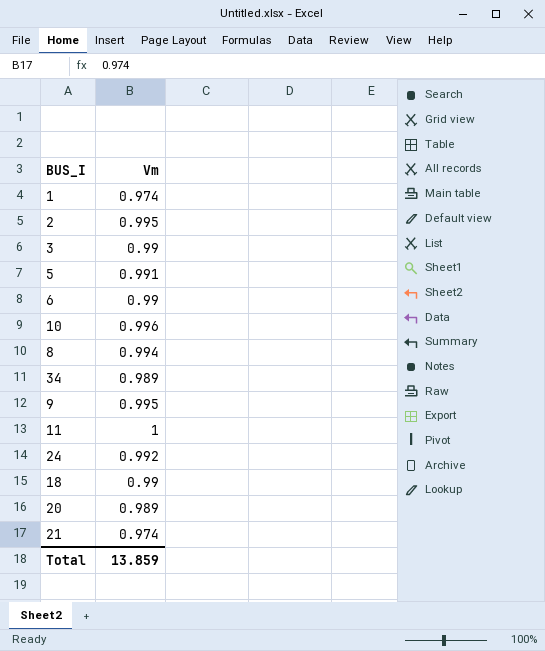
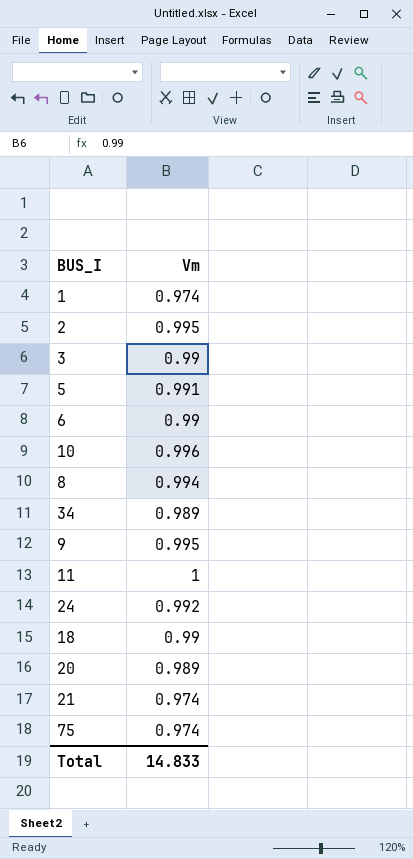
row 75: none -> 0.974
Total | Vm: 13.859 -> 14.833

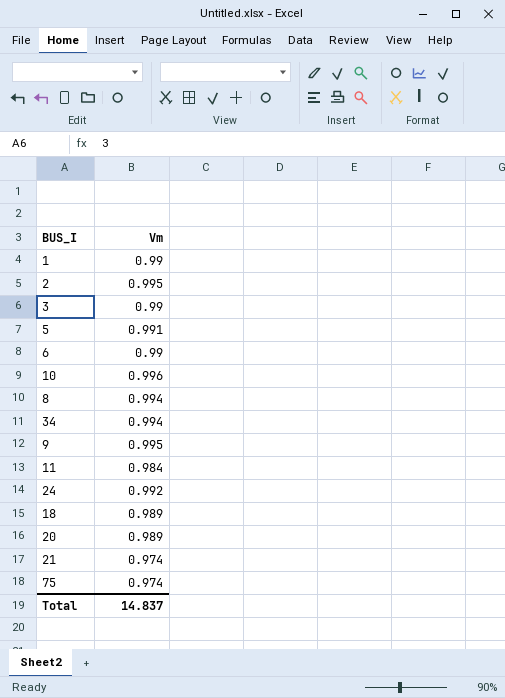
1 | Vm: 0.974 -> 0.99
34 | Vm: 0.989 -> 0.994
11 | Vm: 1 -> 0.984
18 | Vm: 0.99 -> 0.989
Total | Vm: 14.833 -> 14.837

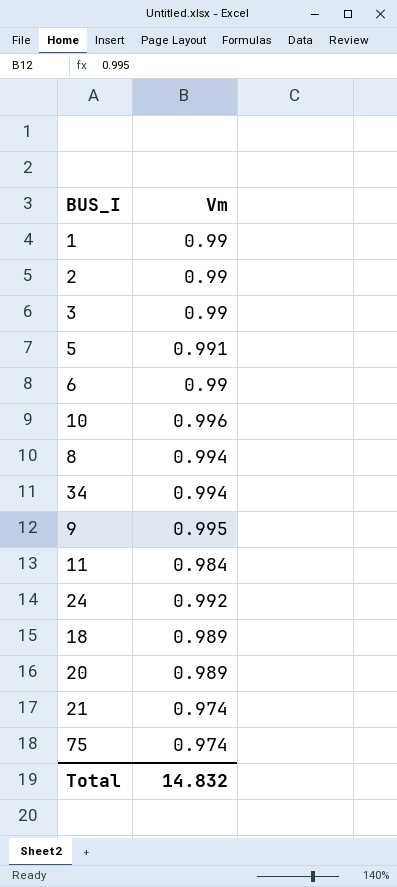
2 | Vm: 0.995 -> 0.99
Total | Vm: 14.837 -> 14.832

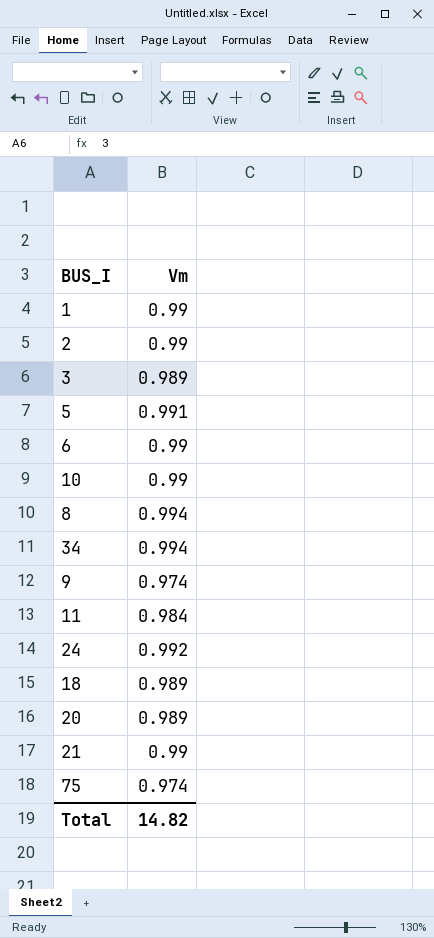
3 | Vm: 0.99 -> 0.989
10 | Vm: 0.996 -> 0.99
9 | Vm: 0.995 -> 0.974
21 | Vm: 0.974 -> 0.99
Total | Vm: 14.832 -> 14.82

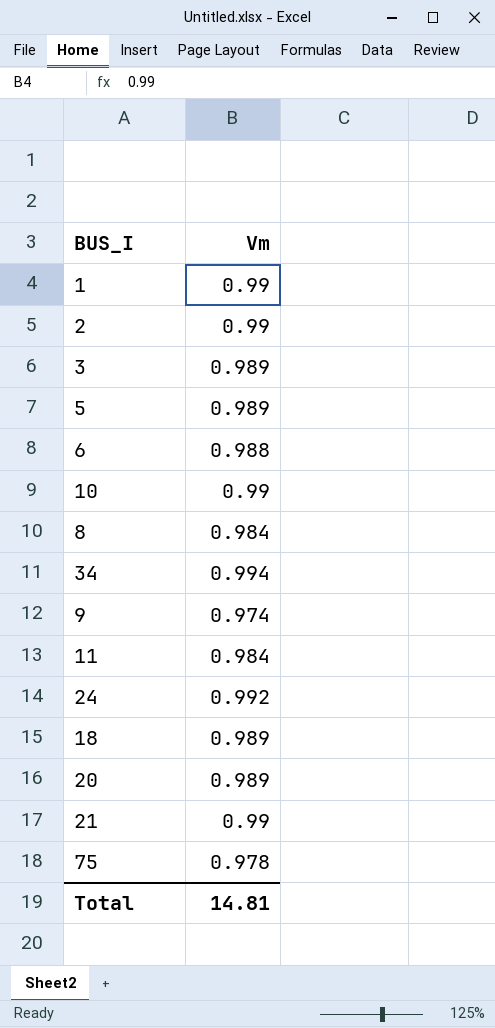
5 | Vm: 0.991 -> 0.989
6 | Vm: 0.99 -> 0.988
8 | Vm: 0.994 -> 0.984
75 | Vm: 0.974 -> 0.978
Total | Vm: 14.82 -> 14.81

